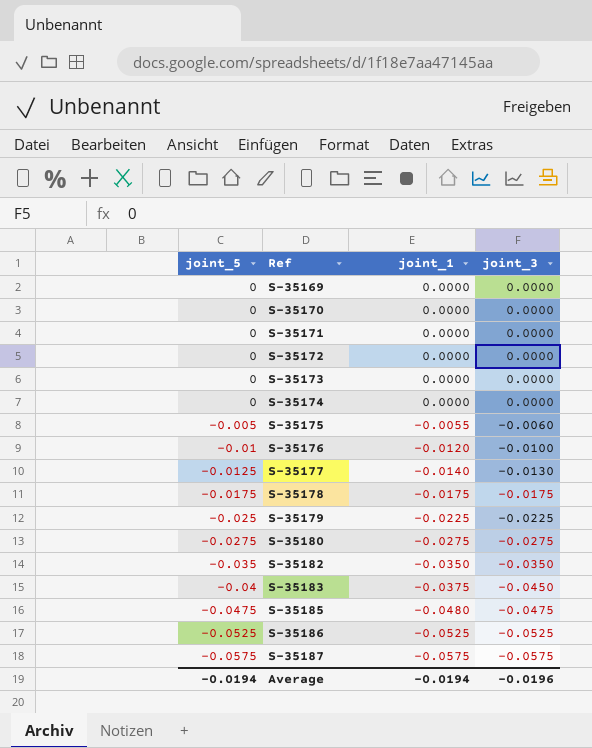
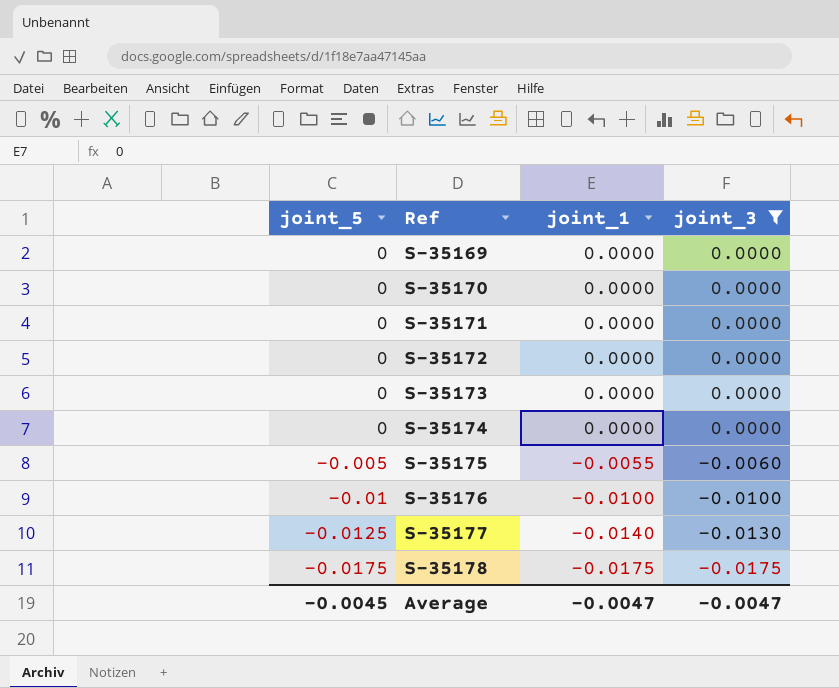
filter: none -> joint_3 >= -0.0175
S-35176 | joint_1: -0.0120 -> -0.0100
Average | joint_5: -0.0194 -> -0.0045
Average | joint_1: -0.0194 -> -0.0047
Average | joint_3: -0.0196 -> -0.0047

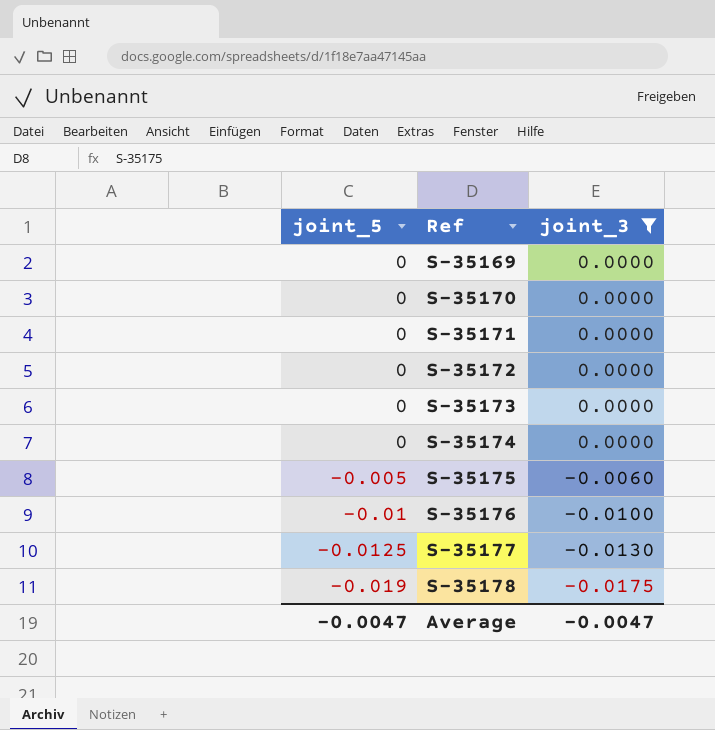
column joint_1 | position: 3 -> none
S-35178 | joint_5: -0.0175 -> -0.019
Average | joint_5: -0.0045 -> -0.0047

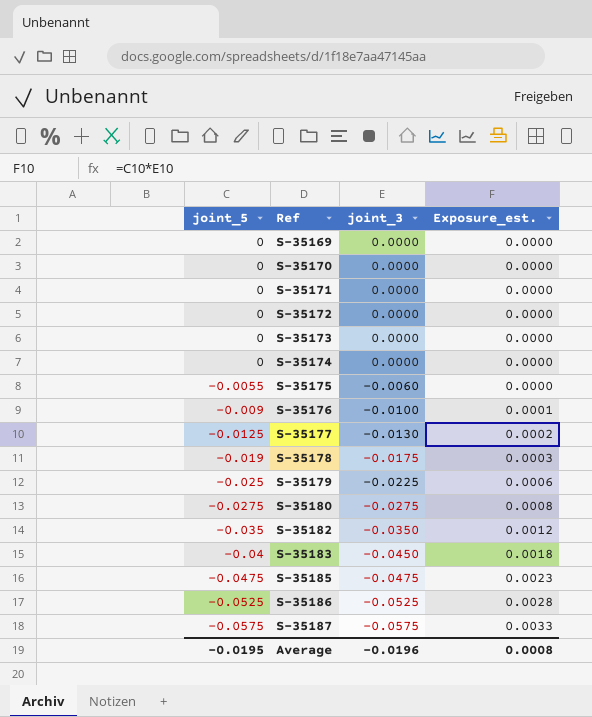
filter: joint_3 >= -0.0175 -> none
column Exposure_est. | formula: none -> [joint_5] * [joint_3]
S-35175 | joint_5: -0.005 -> -0.0055
S-35176 | joint_5: -0.01 -> -0.009
Average | joint_5: -0.0047 -> -0.0195
Average | joint_3: -0.0047 -> -0.0196

